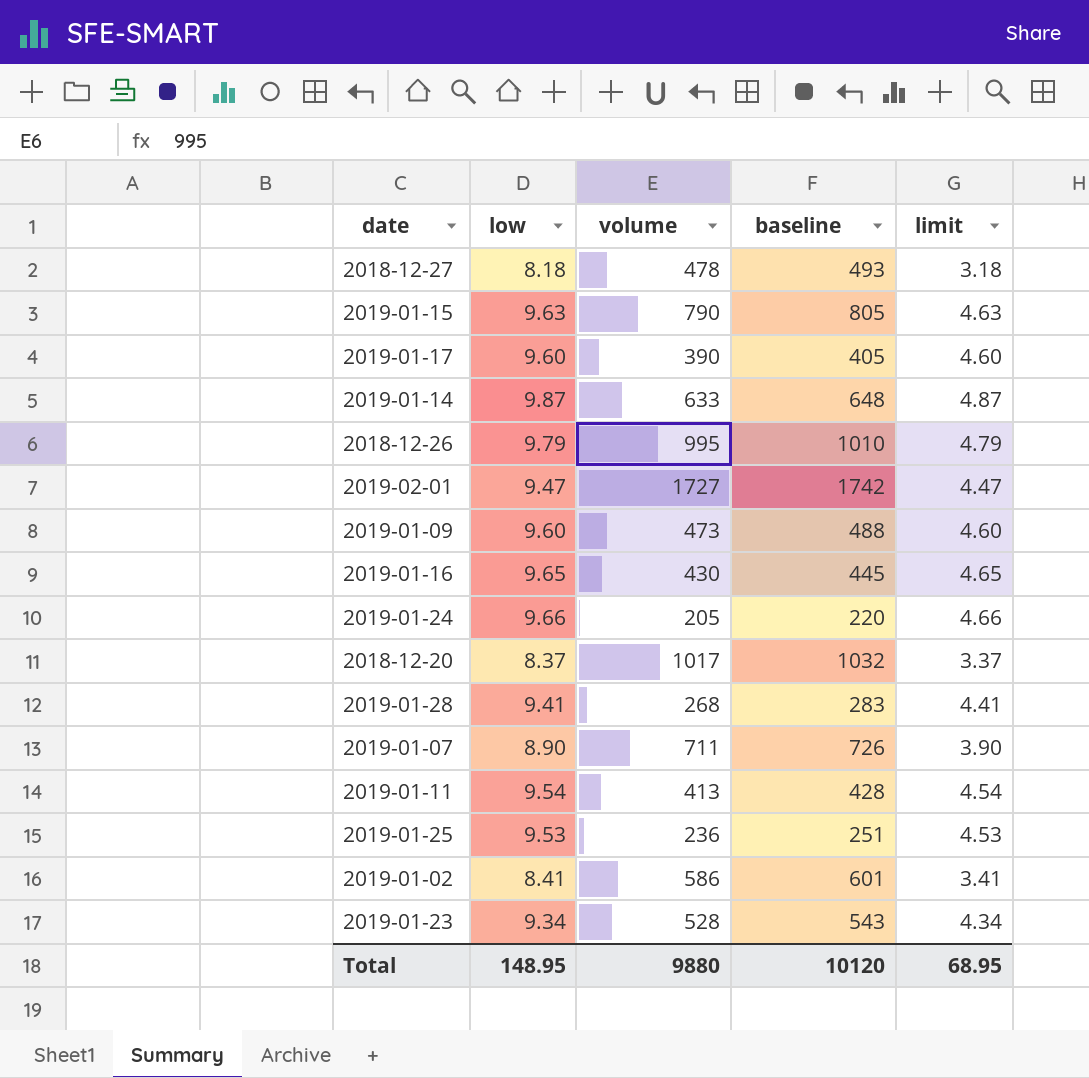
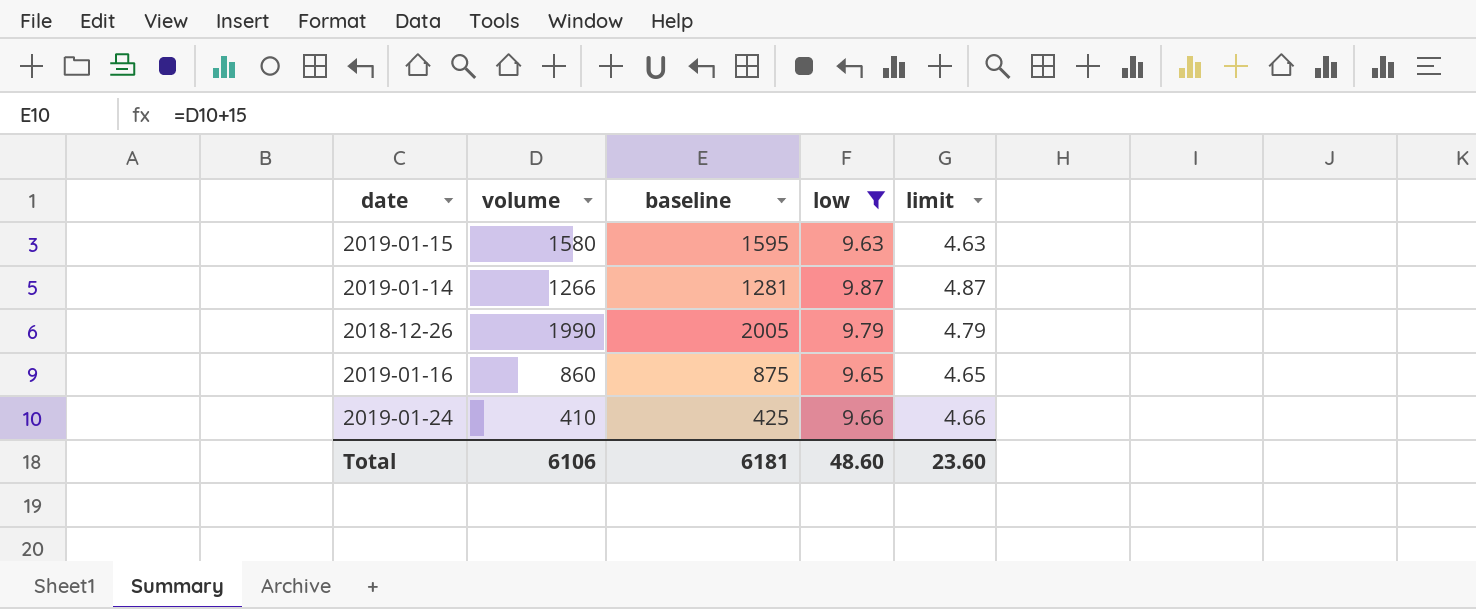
filter: none -> low >= 9.63
column low | position: 2 -> 4
2019-01-15 | volume: 790 -> 1580
2019-01-15 | baseline: 805 -> 1595
2019-01-14 | volume: 633 -> 1266
2019-01-14 | baseline: 648 -> 1281
2018-12-26 | volume: 995 -> 1990
2018-12-26 | baseline: 1010 -> 2005
2019-01-16 | volume: 430 -> 860
2019-01-16 | baseline: 445 -> 875
2019-01-24 | volume: 205 -> 410
2019-01-24 | baseline: 220 -> 425
Total | volume: 9880 -> 6106
Total | baseline: 10120 -> 6181
Total | low: 148.95 -> 48.60
Total | limit: 68.95 -> 23.60

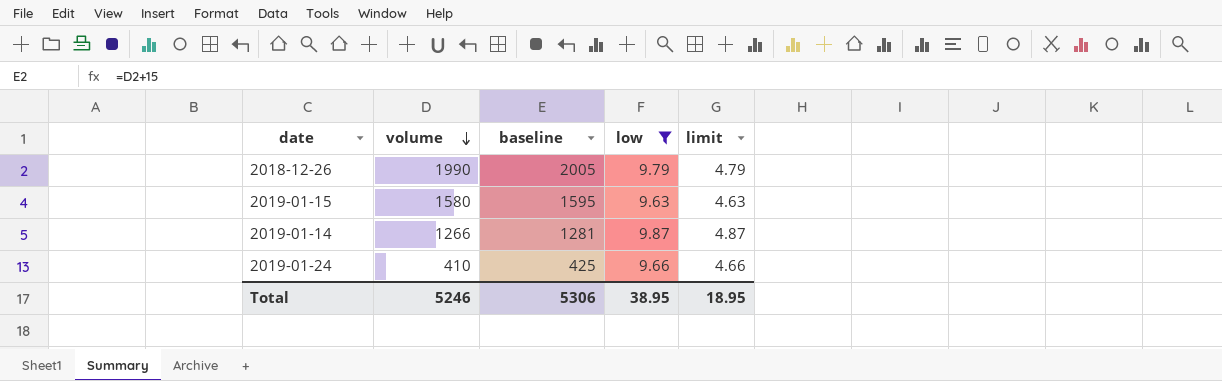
row order: none -> volume descending
row 2019-01-16: 860 | 875 | 9.65 | 4.65 -> none
Total | volume: 6106 -> 5246
Total | baseline: 6181 -> 5306
Total | low: 48.60 -> 38.95
Total | limit: 23.60 -> 18.95

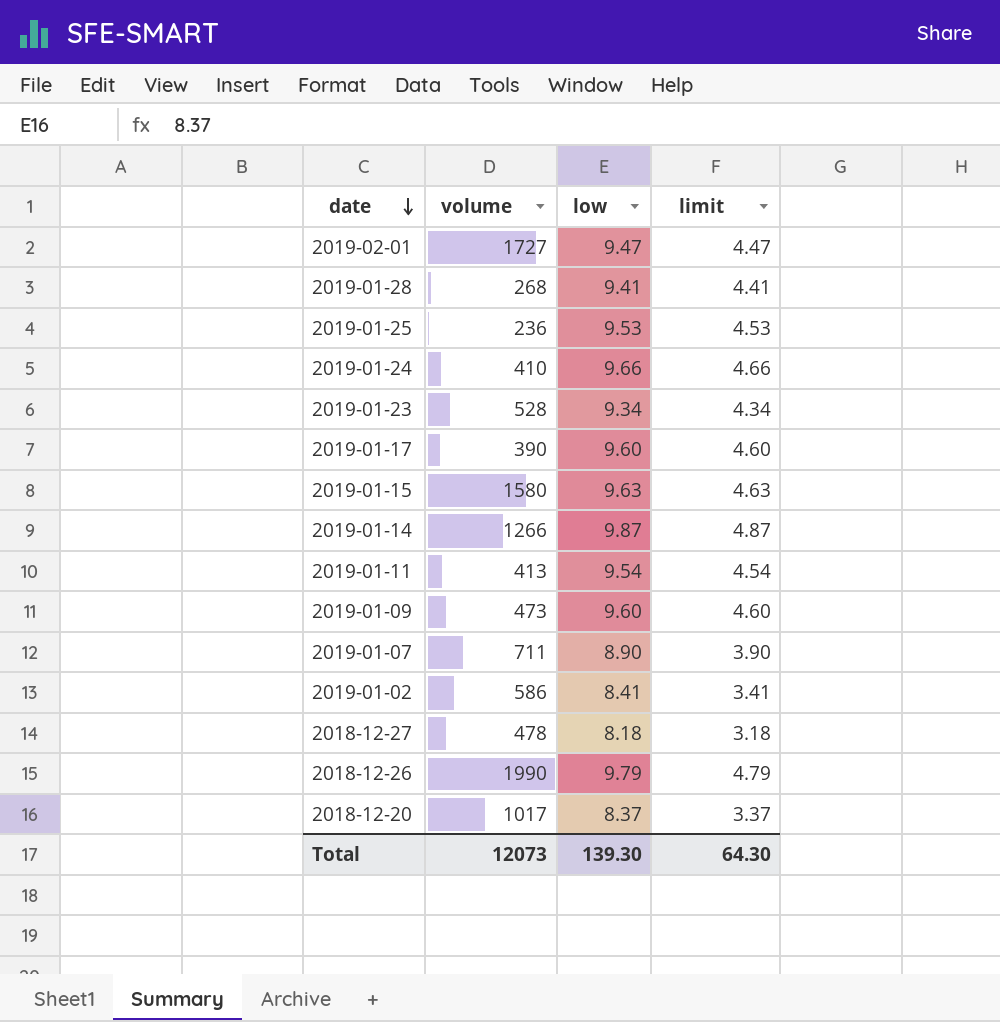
filter: low >= 9.63 -> none
row order: volume descending -> date descending
column baseline | formula: [volume] + 15 -> none
Total | volume: 5246 -> 12073
Total | low: 38.95 -> 139.30
Total | limit: 18.95 -> 64.30

